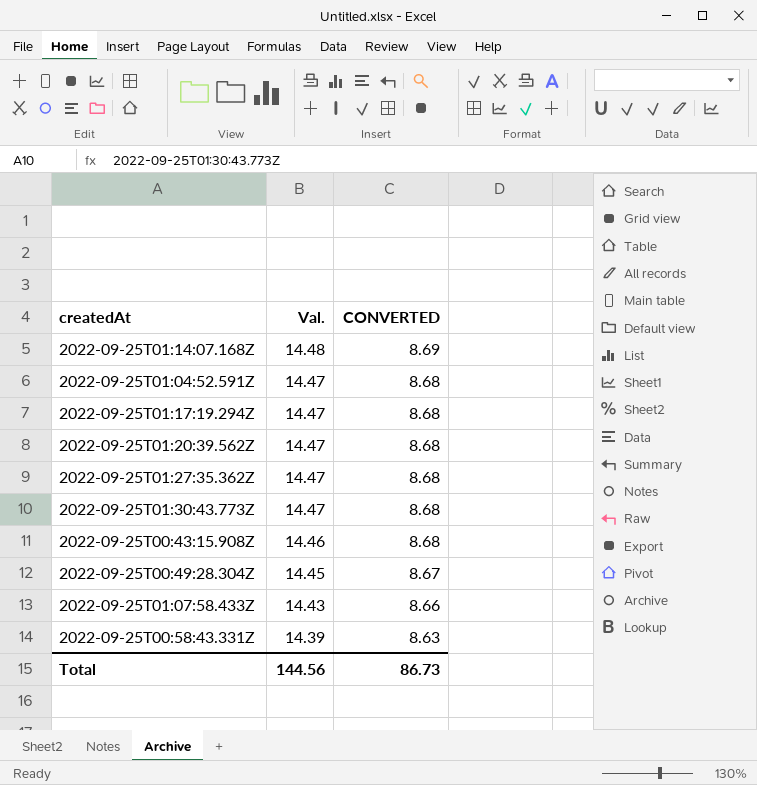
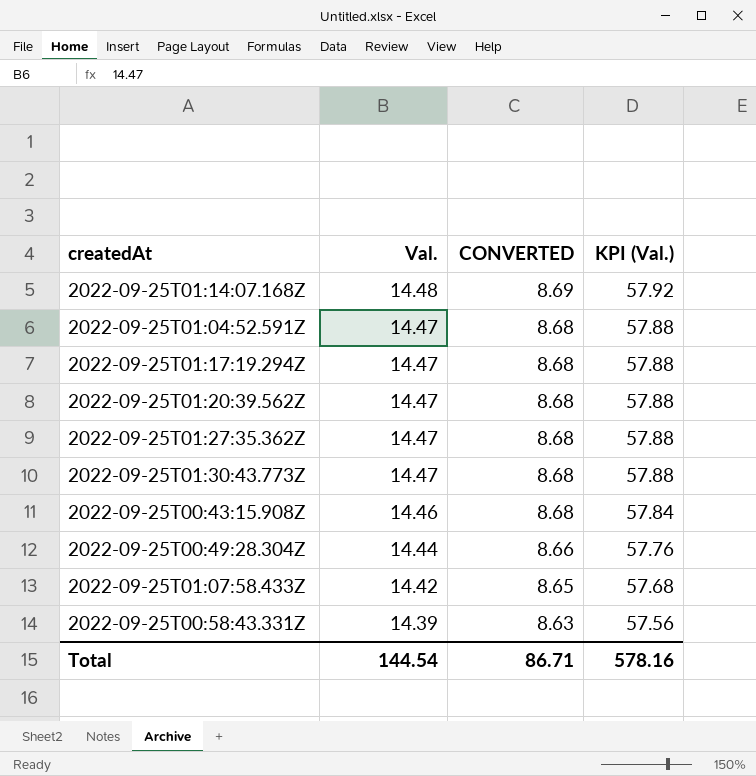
column KPI (Val.) | formula: none -> [Val.] * 4
2022-09-25T00:49:28.304Z | Val.: 14.45 -> 14.44
2022-09-25T00:49:28.304Z | CONVERTED: 8.67 -> 8.66
2022-09-25T01:07:58.433Z | Val.: 14.43 -> 14.42
2022-09-25T01:07:58.433Z | CONVERTED: 8.66 -> 8.65
Total | Val.: 144.56 -> 144.54
Total | CONVERTED: 86.73 -> 86.71

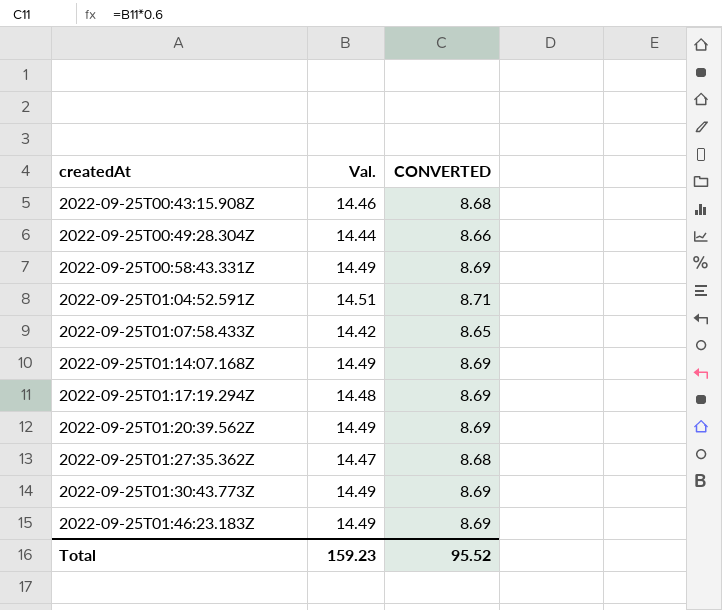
row order: Val. descending -> createdAt ascending
column KPI (Val.) | formula: [Val.] * 4 -> none
2022-09-25T00:58:43.331Z | Val.: 14.39 -> 14.49
2022-09-25T00:58:43.331Z | CONVERTED: 8.63 -> 8.69
2022-09-25T01:04:52.591Z | Val.: 14.47 -> 14.51
2022-09-25T01:04:52.591Z | CONVERTED: 8.68 -> 8.71
2022-09-25T01:14:07.168Z | Val.: 14.48 -> 14.49
2022-09-25T01:17:19.294Z | Val.: 14.47 -> 14.48
2022-09-25T01:17:19.294Z | CONVERTED: 8.68 -> 8.69
2022-09-25T01:20:39.562Z | Val.: 14.47 -> 14.49
2022-09-25T01:20:39.562Z | CONVERTED: 8.68 -> 8.69
2022-09-25T01:30:43.773Z | Val.: 14.47 -> 14.49
2022-09-25T01:30:43.773Z | CONVERTED: 8.68 -> 8.69
row 2022-09-25T01:46:23.183Z: none -> 14.49 | 8.69
Total | Val.: 144.54 -> 159.23
Total | CONVERTED: 86.71 -> 95.52

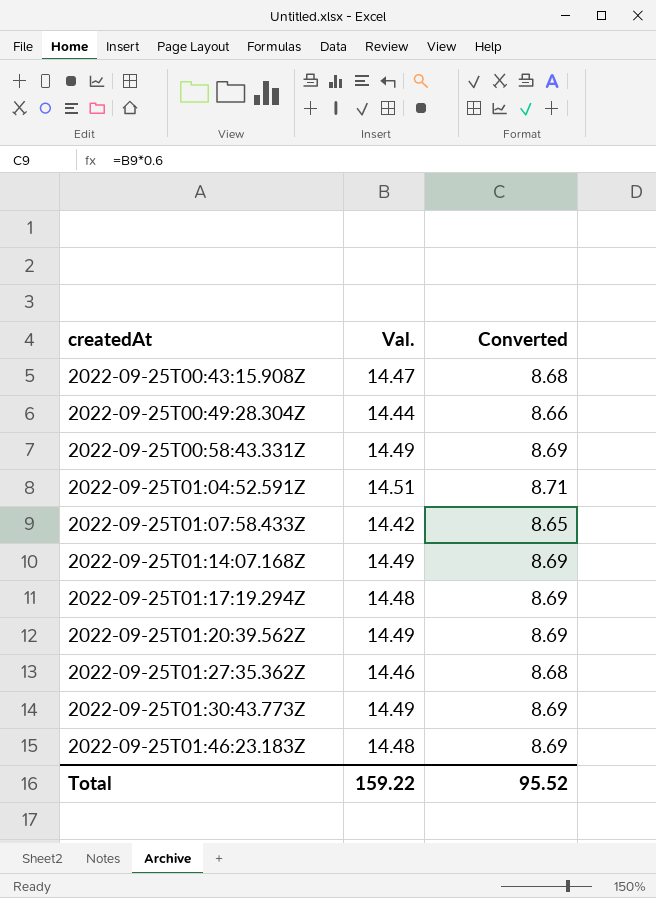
column name: CONVERTED -> Converted
2022-09-25T00:43:15.908Z | Val.: 14.46 -> 14.47
2022-09-25T01:27:35.362Z | Val.: 14.47 -> 14.46
2022-09-25T01:46:23.183Z | Val.: 14.49 -> 14.48
Total | Val.: 159.23 -> 159.22

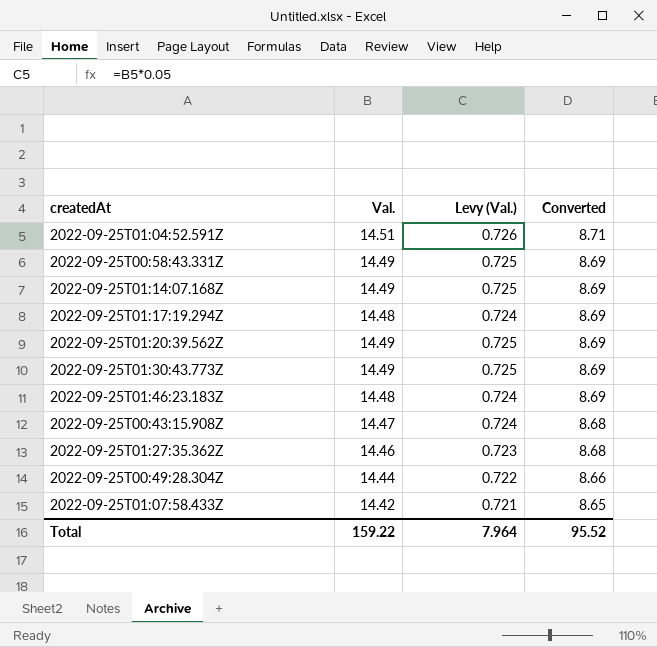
row order: createdAt ascending -> Converted descending
column Levy (Val.) | formula: none -> [Val.] * 0.05

